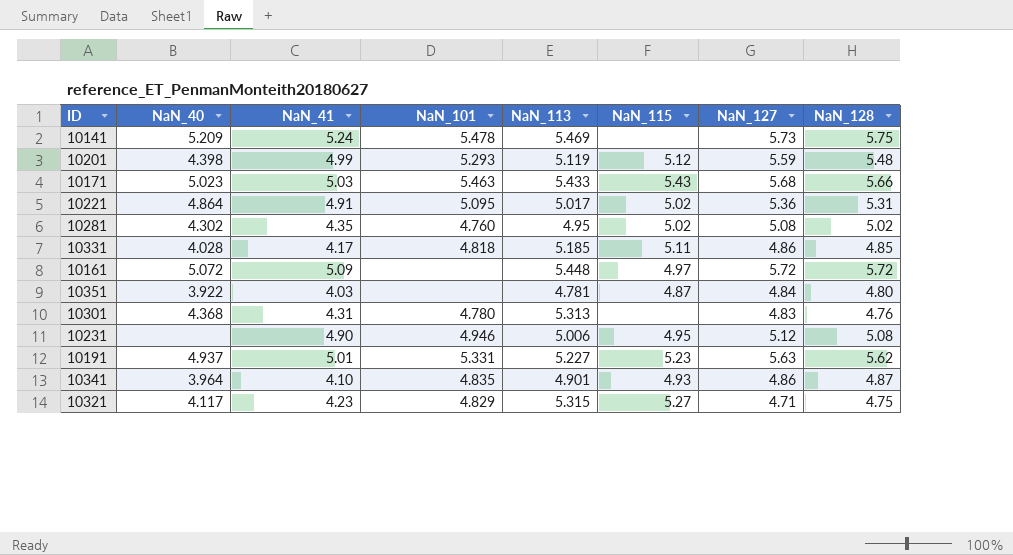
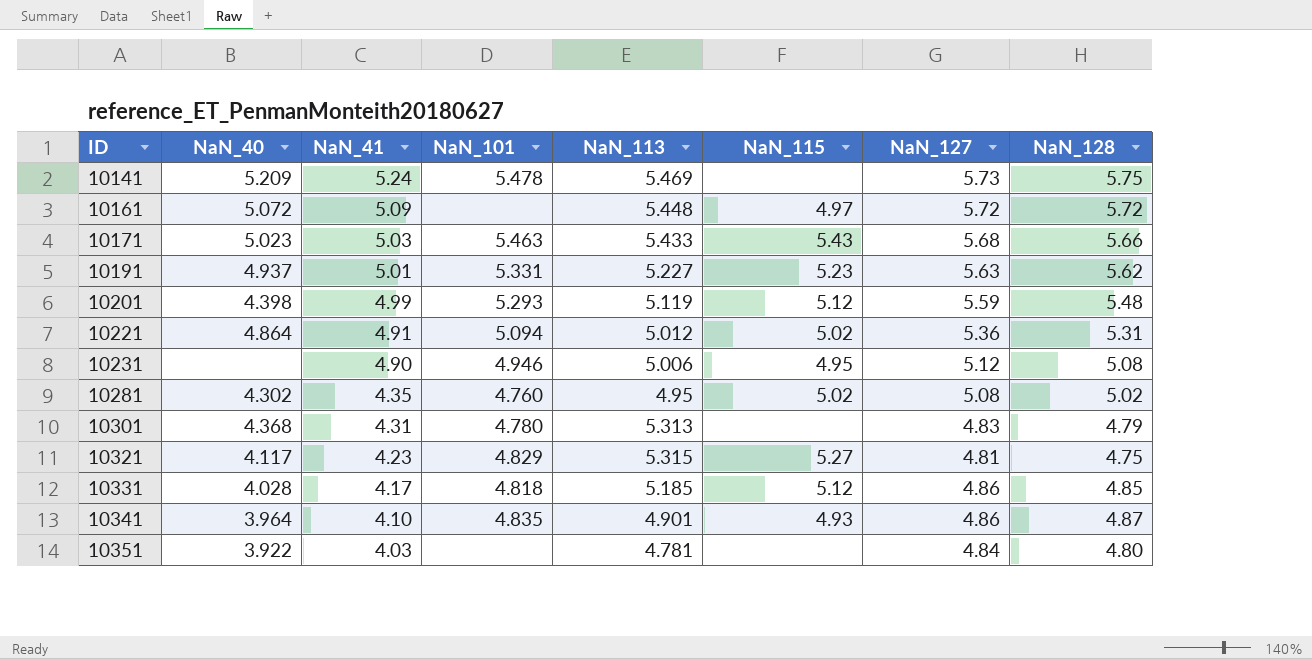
row order: none -> ID ascending
10221 | NaN_101: 5.095 -> 5.094
10221 | NaN_113: 5.017 -> 5.012
10301 | NaN_128: 4.76 -> 4.79
10321 | NaN_127: 4.71 -> 4.81
10331 | NaN_115: 5.11 -> 5.12
10351 | NaN_115: 4.87 -> none

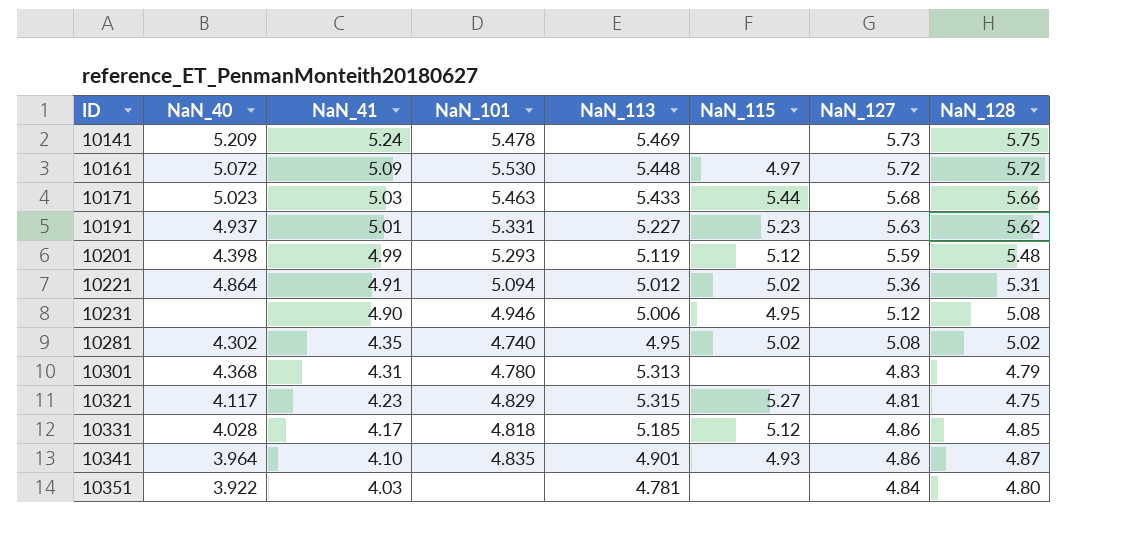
10161 | NaN_101: none -> 5.530
10171 | NaN_115: 5.43 -> 5.44
10281 | NaN_101: 4.760 -> 4.740

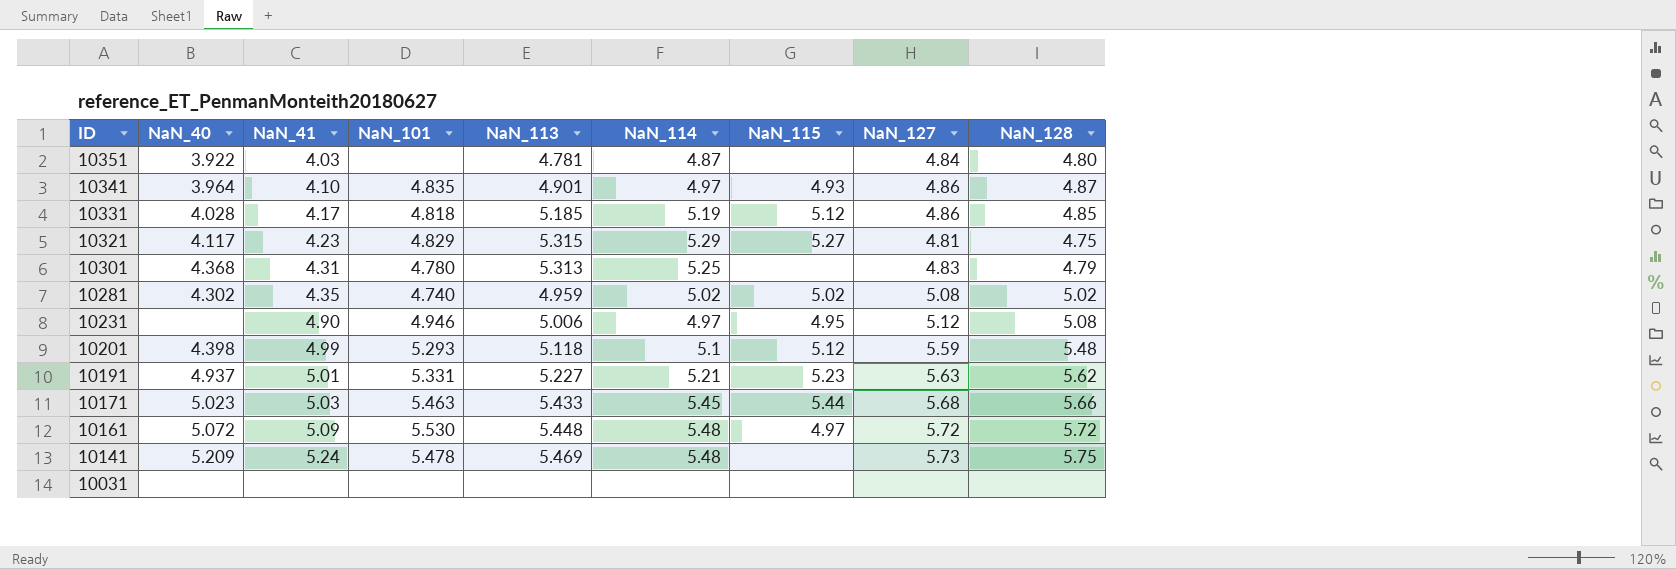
row order: ID ascending -> ID descending
column NaN_114 | position: none -> 6
row 10221: 4.864 | 4.91 | 5.094 | 5.012 | 5.02 | 5.36 | 5.31 -> none
10281 | NaN_113: 4.95 -> 4.959
10201 | NaN_113: 5.119 -> 5.118
row 10031: none -> none | none | none | none | none | none | none | none

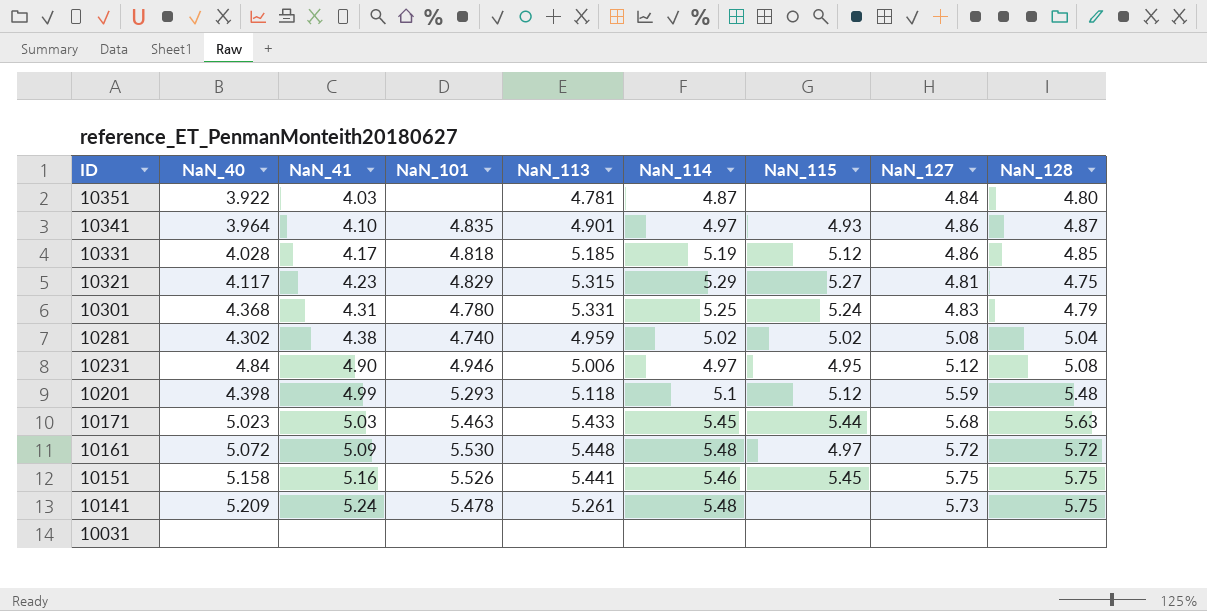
row 10191: 4.937 | 5.01 | 5.331 | 5.227 | 5.21 | 5.23 | 5.63 | 5.62 -> none
10301 | NaN_113: 5.313 -> 5.331
10301 | NaN_115: none -> 5.24
10281 | NaN_41: 4.35 -> 4.38
10281 | NaN_128: 5.02 -> 5.04
10231 | NaN_40: none -> 4.84
10171 | NaN_128: 5.66 -> 5.63
row 10151: none -> 5.158 | 5.16 | 5.526 | 5.441 | 5.46 | 5.45 | 5.75 | 5.75
10141 | NaN_113: 5.469 -> 5.261

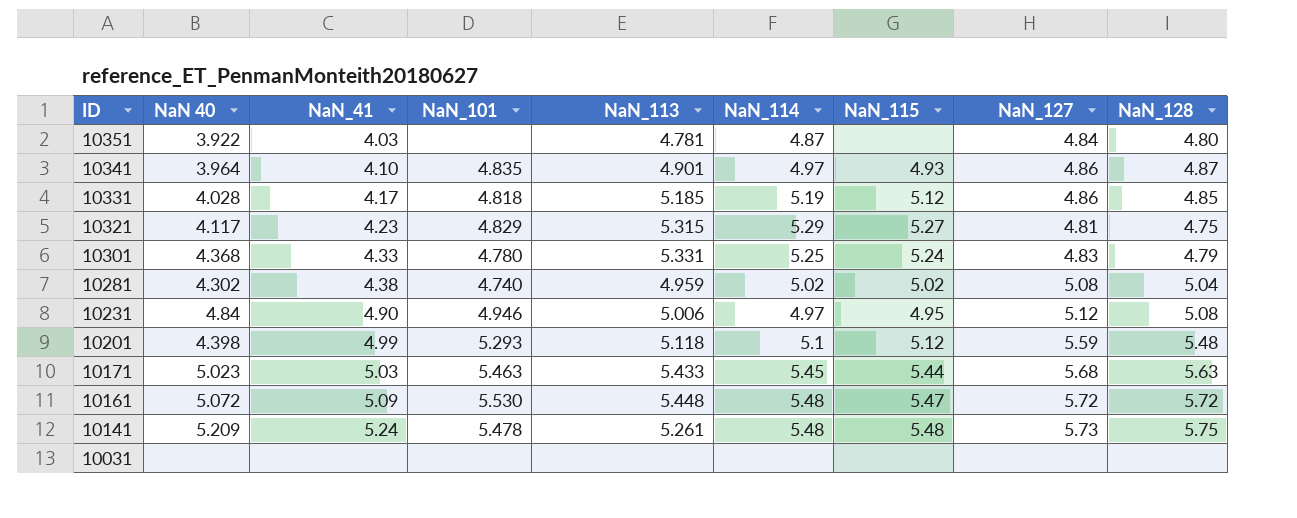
column name: NaN_40 -> NaN 40
row 10151: 5.158 | 5.16 | 5.526 | 5.441 | 5.46 | 5.45 | 5.75 | 5.75 -> none
10301 | NaN_41: 4.31 -> 4.33
10161 | NaN_115: 4.97 -> 5.47
10141 | NaN_115: none -> 5.48

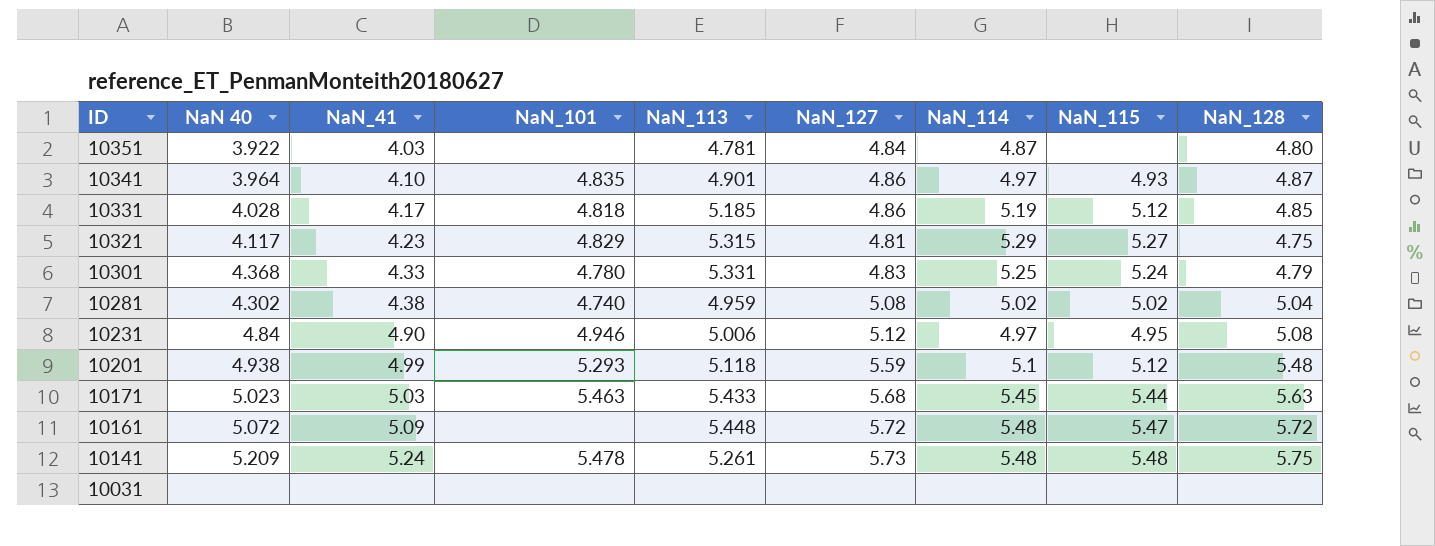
column NaN_127 | position: 8 -> 6
10201 | NaN 40: 4.398 -> 4.938
10161 | NaN_101: 5.530 -> none

